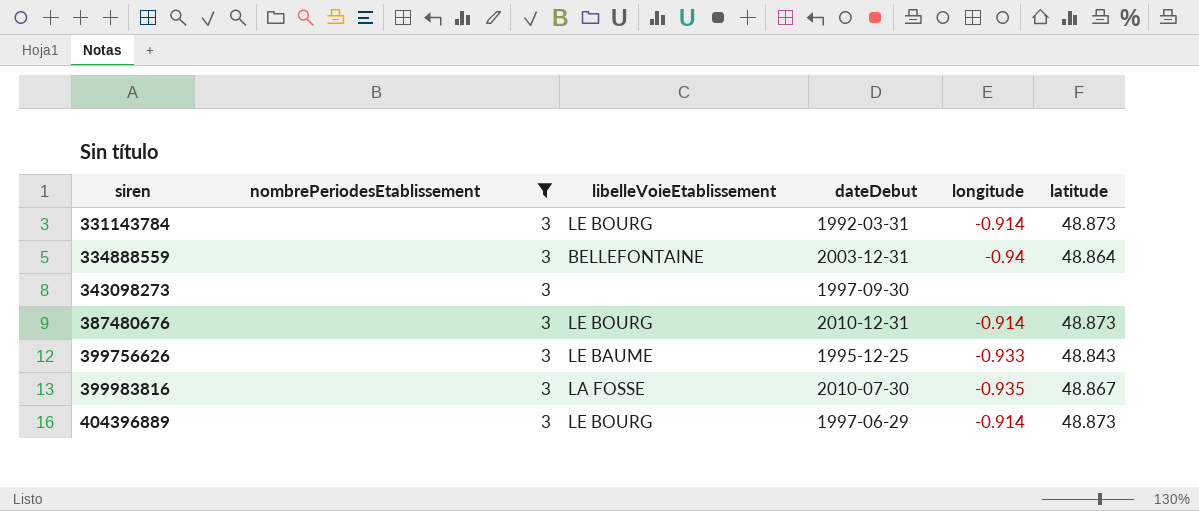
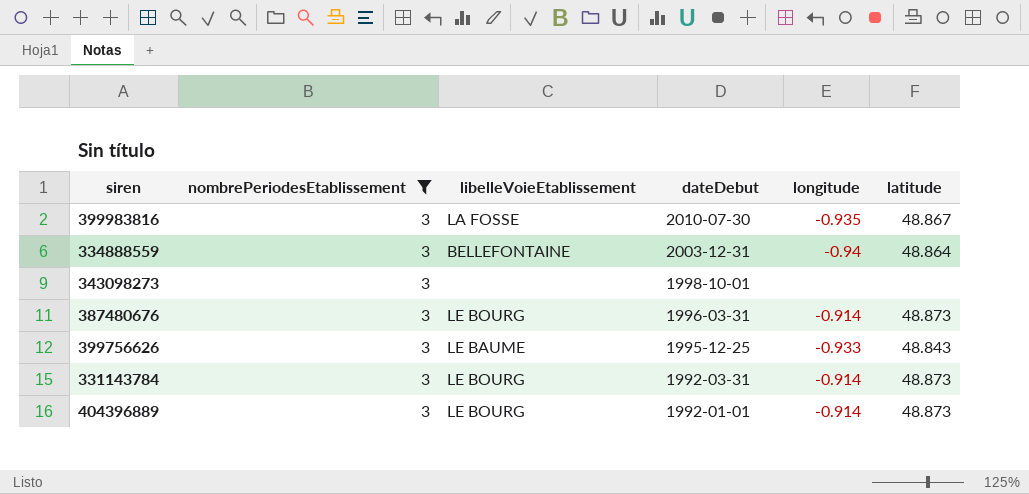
row order: siren ascending -> dateDebut descending
343098273 | dateDebut: 1997-09-30 -> 1998-10-01
387480676 | dateDebut: 2010-12-31 -> 1996-03-31
404396889 | dateDebut: 1997-06-29 -> 1992-01-01

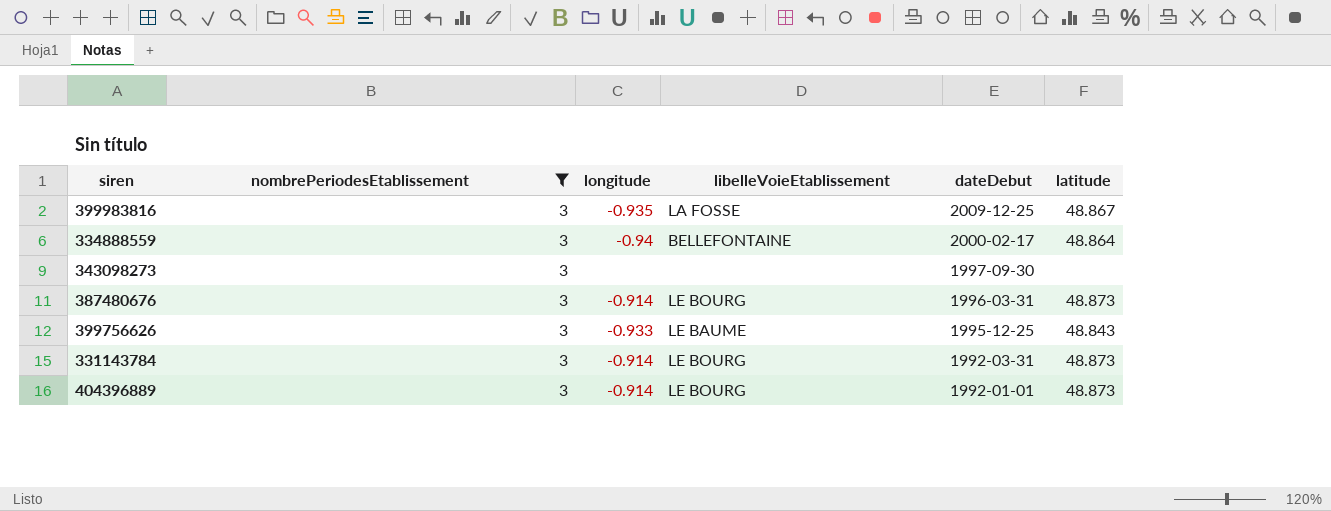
column longitude | position: 5 -> 3
399983816 | dateDebut: 2010-07-30 -> 2009-12-25
334888559 | dateDebut: 2003-12-31 -> 2000-02-17
343098273 | dateDebut: 1998-10-01 -> 1997-09-30

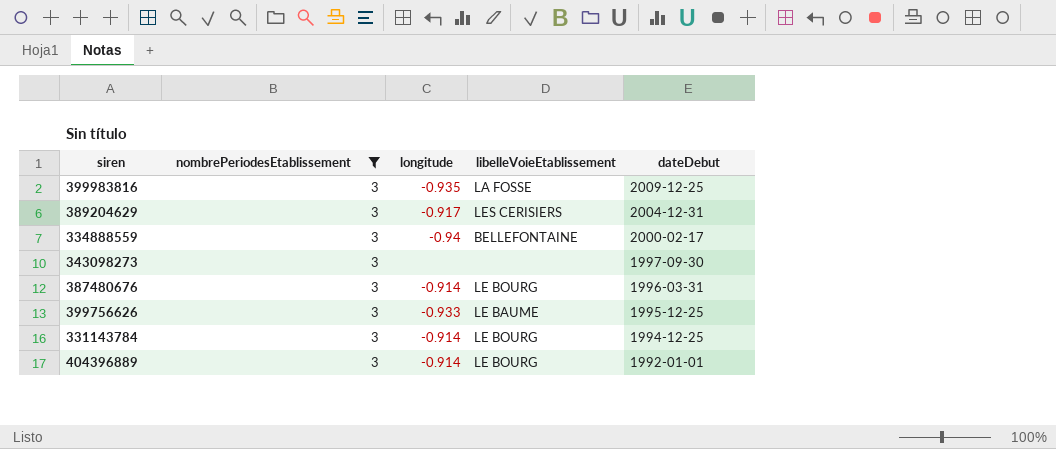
column latitude | position: 6 -> none
row 389204629: none -> 3 | -0.917 | LES CERISIERS | 2004-12-31
331143784 | dateDebut: 1992-03-31 -> 1994-12-25

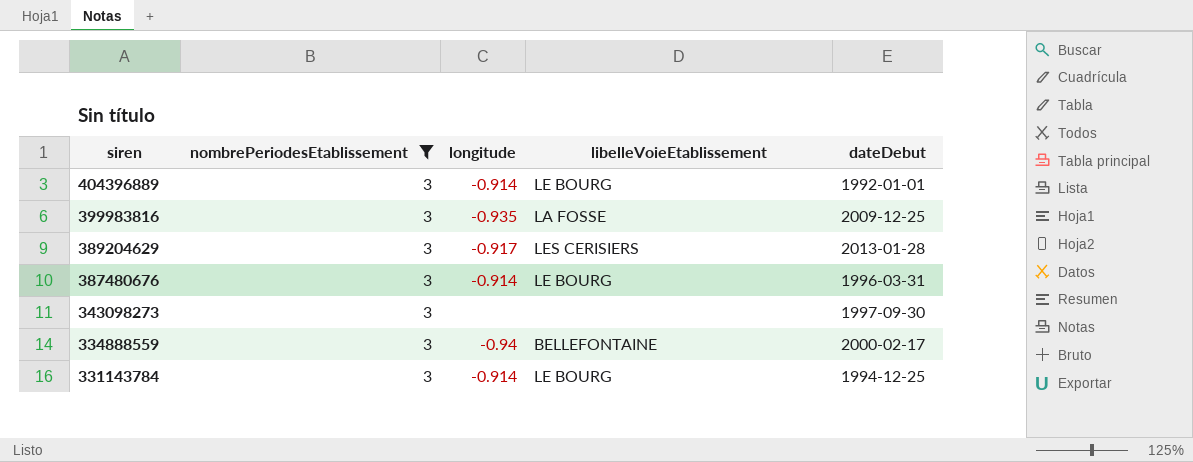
row order: dateDebut descending -> siren descending
row 399756626: 3 | -0.933 | LE BAUME | 1995-12-25 -> none
389204629 | dateDebut: 2004-12-31 -> 2013-01-28

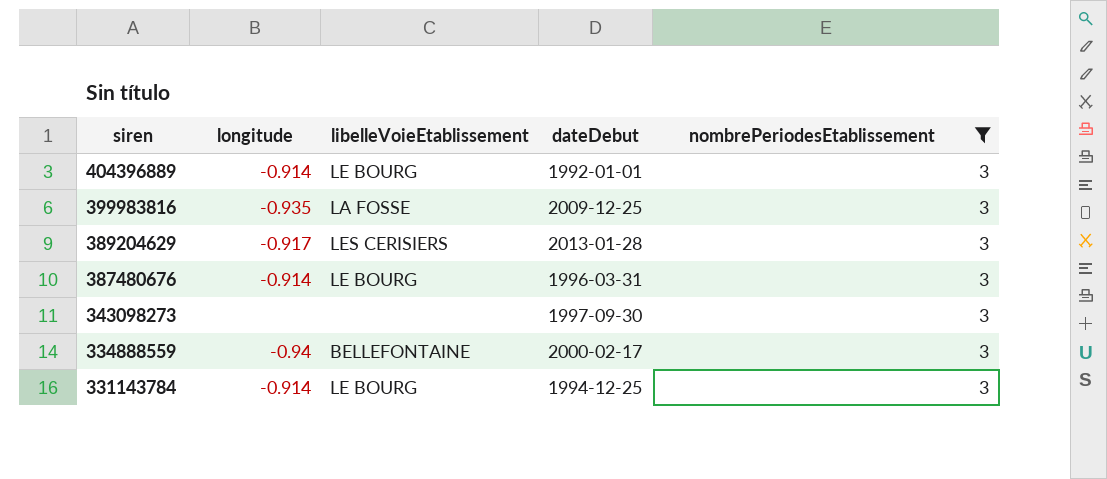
column nombrePeriodesEtablissement | position: 2 -> 5

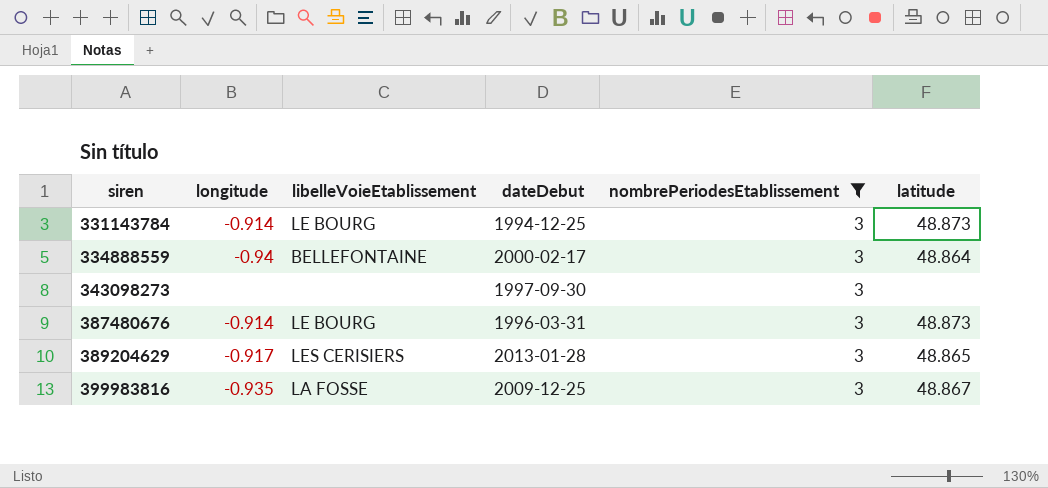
row order: siren descending -> siren ascending
column latitude | position: none -> 6
row 404396889: -0.914 | LE BOURG | 1992-01-01 | 3 -> none

